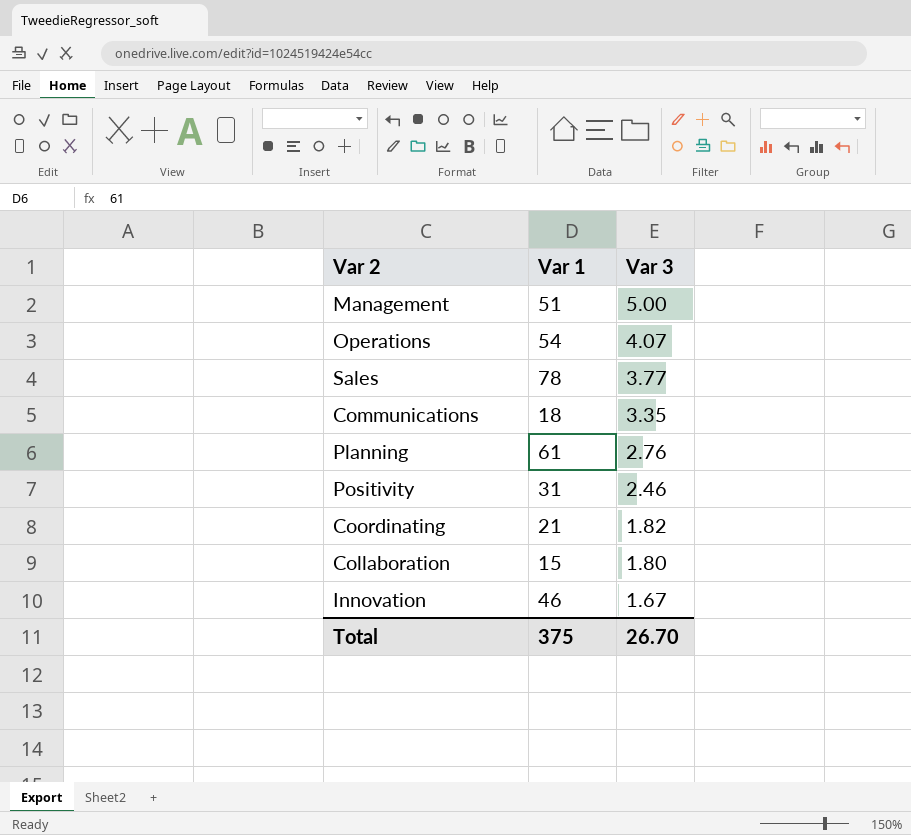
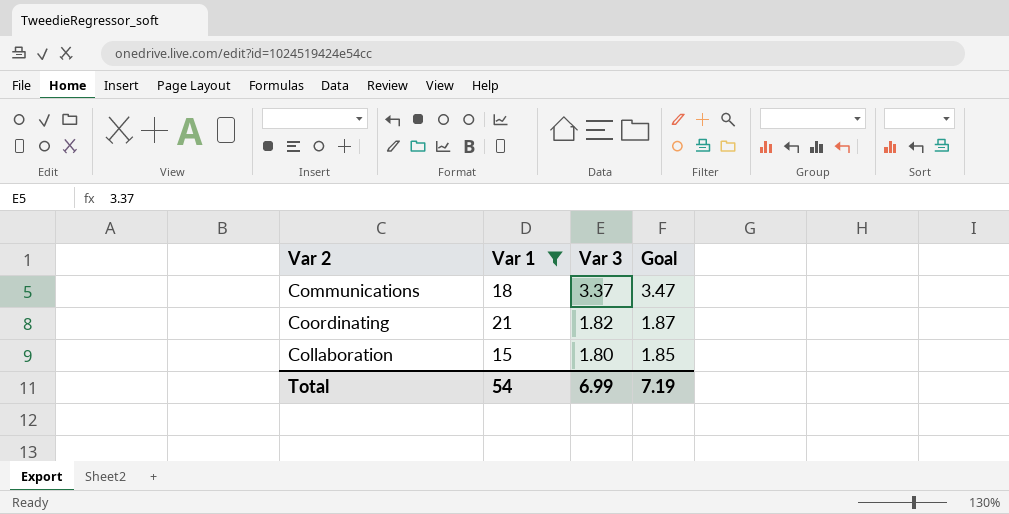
filter: none -> Var 1 <= 21
column Goal | formula: none -> [Var 3] * 1.03
Communications | Var 3: 3.35 -> 3.37
Total | Var 1: 375 -> 54
Total | Var 3: 26.70 -> 6.99

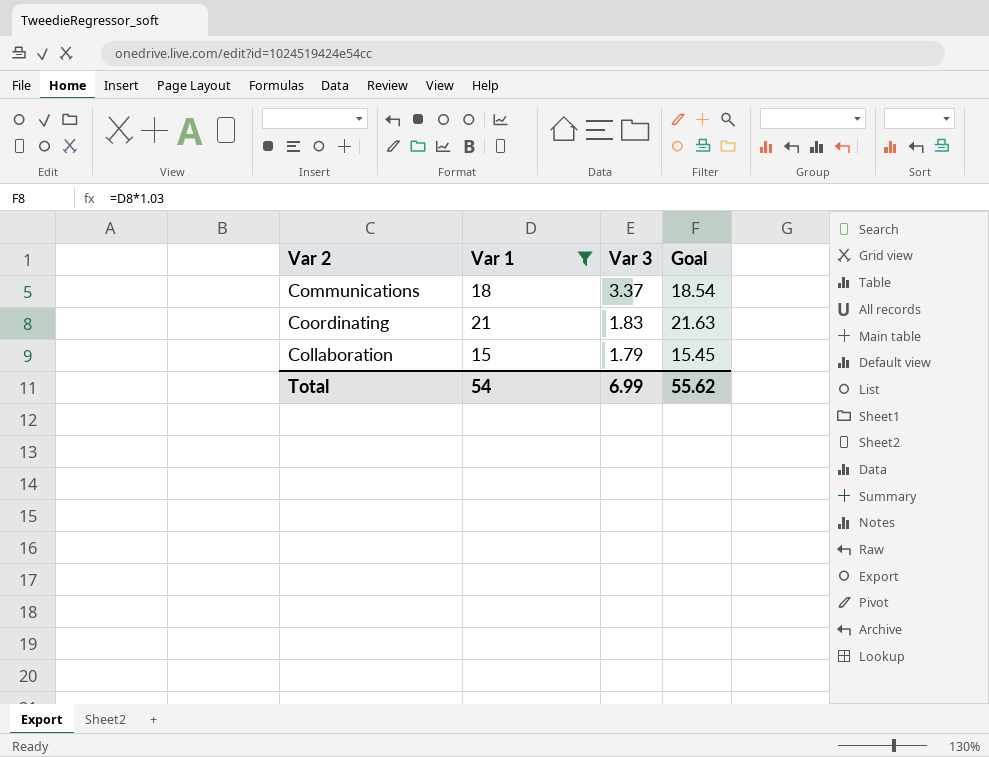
column Goal | formula: [Var 3] * 1.03 -> [Var 1] * 1.03
Coordinating | Var 3: 1.82 -> 1.83
Collaboration | Var 3: 1.80 -> 1.79
Total | Goal: 7.19 -> 55.62

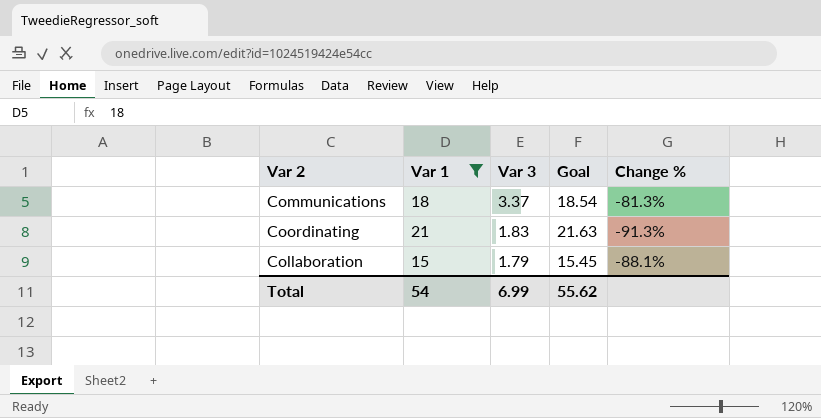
column Change % | formula: none -> ([Var 3] - [Var 1]) / [Var 1]

